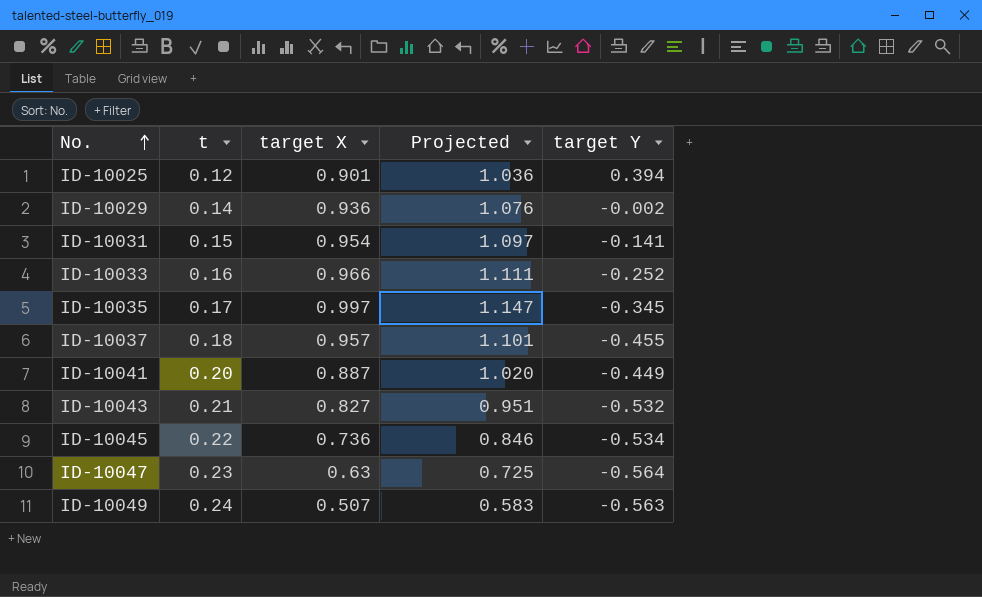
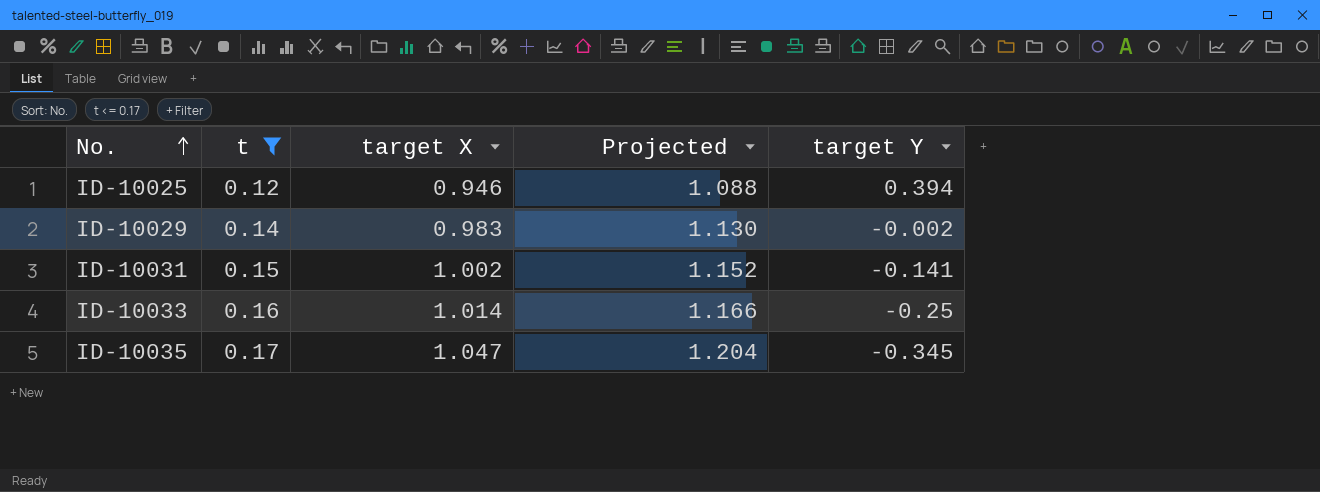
filter: none -> t <= 0.17
ID-10025 | target X: 0.901 -> 0.946
ID-10025 | Projected: 1.036 -> 1.088
ID-10029 | target X: 0.936 -> 0.983
ID-10029 | Projected: 1.076 -> 1.130
ID-10031 | target X: 0.954 -> 1.002
ID-10031 | Projected: 1.097 -> 1.152
ID-10033 | target X: 0.966 -> 1.014
ID-10033 | Projected: 1.111 -> 1.166
ID-10033 | target Y: -0.252 -> -0.25
ID-10035 | target X: 0.997 -> 1.047
ID-10035 | Projected: 1.147 -> 1.204

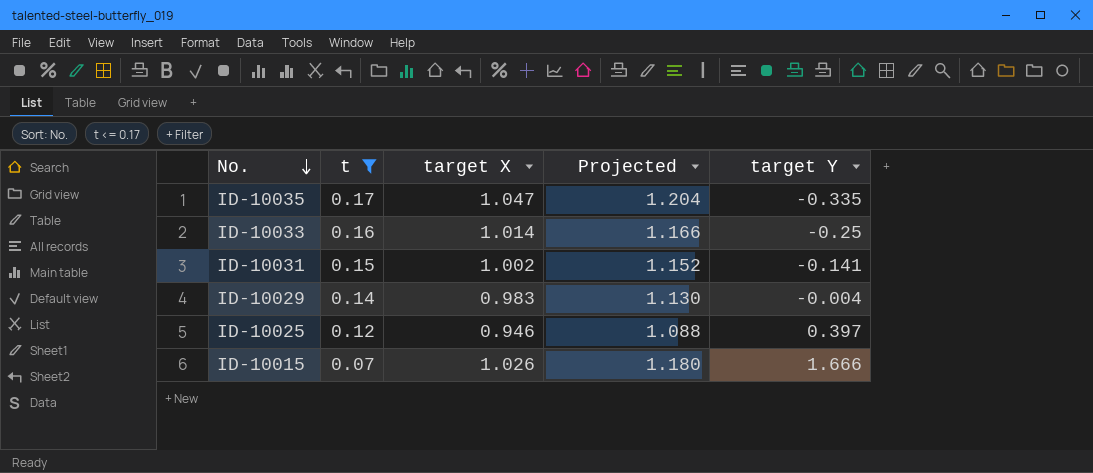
row order: No. ascending -> No. descending
ID-10035 | target Y: -0.345 -> -0.335
ID-10029 | target Y: -0.002 -> -0.004
ID-10025 | target Y: 0.394 -> 0.397
row ID-10015: none -> 0.07 | 1.026 | 1.180 | 1.666

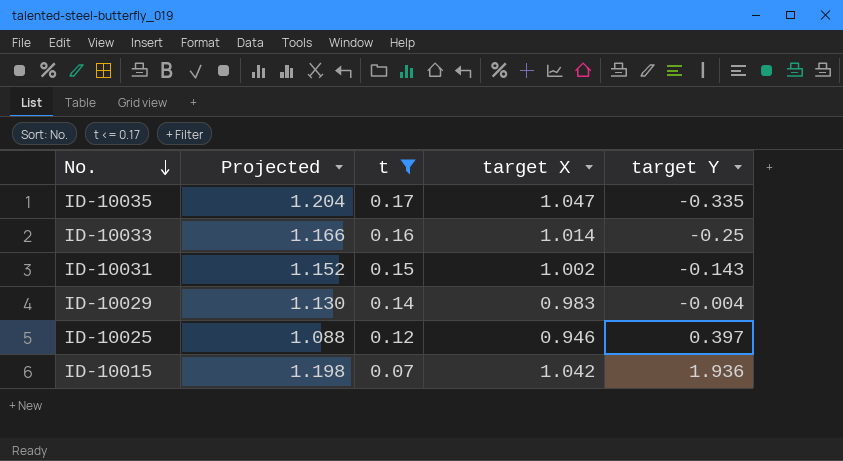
column Projected | position: 4 -> 2
ID-10031 | target Y: -0.141 -> -0.143
ID-10015 | Projected: 1.180 -> 1.198
ID-10015 | target X: 1.026 -> 1.042
ID-10015 | target Y: 1.666 -> 1.936

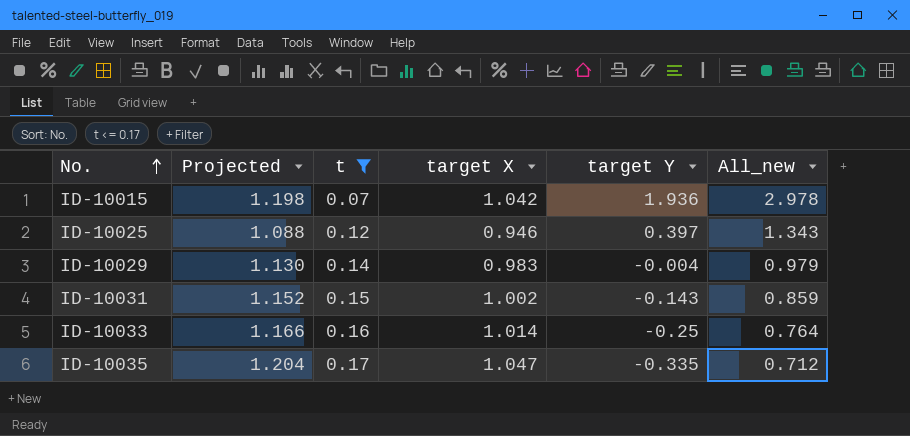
row order: No. descending -> No. ascending
column All_new | formula: none -> [target X] + [target Y]

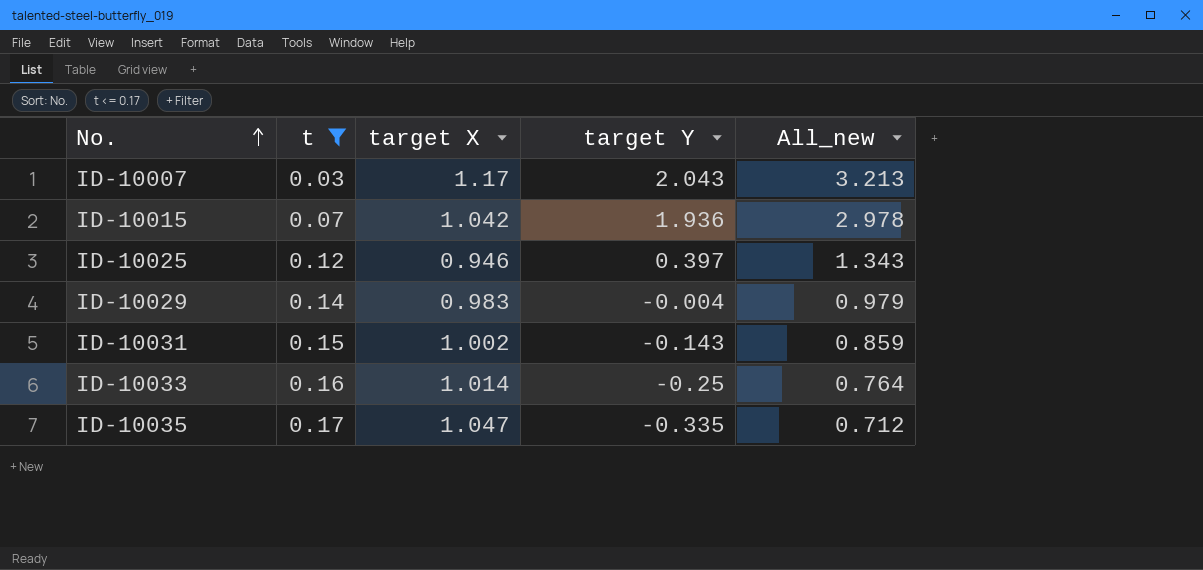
column Projected | formula: [target X] * 1.15 -> none
row ID-10007: none -> 0.03 | 1.17 | 2.043 | 3.213

